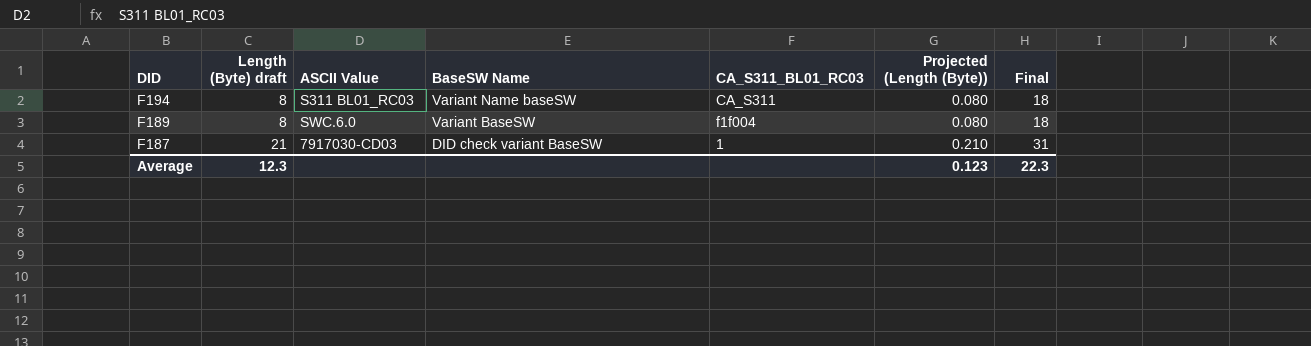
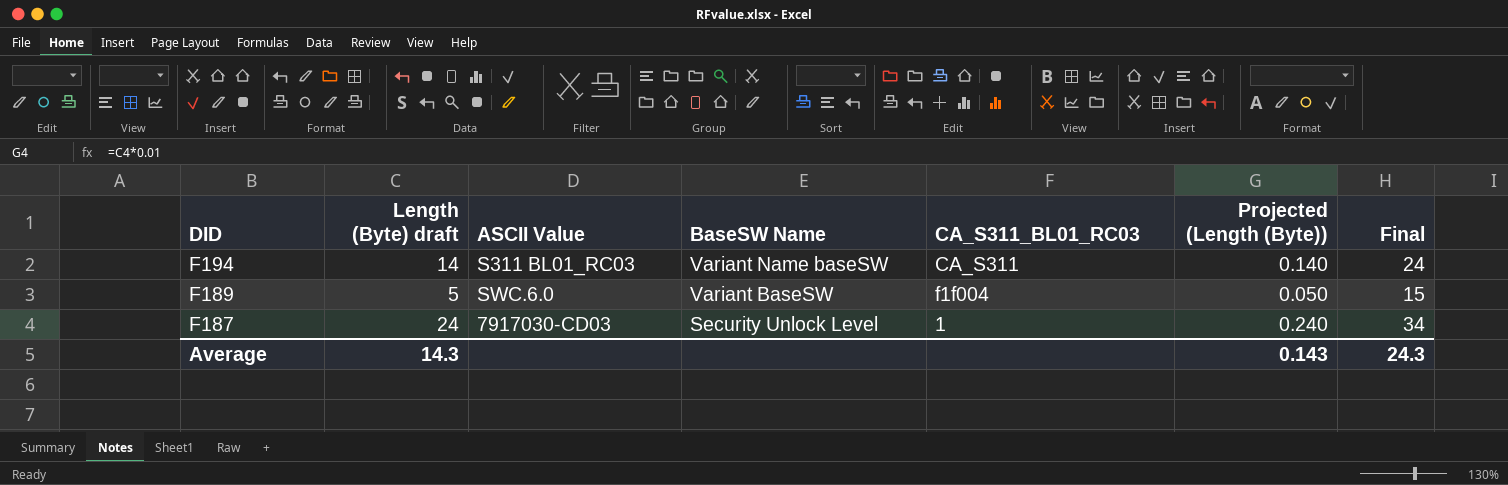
F194 | Length (Byte) draft: 8 -> 14
F194 | Projected (Length (Byte)): 0.080 -> 0.140
F194 | Final: 18 -> 24
F189 | Length (Byte) draft: 8 -> 5
F189 | Projected (Length (Byte)): 0.080 -> 0.050
F189 | Final: 18 -> 15
F187 | Length (Byte) draft: 21 -> 24
F187 | BaseSW Name: DID check variant BaseSW -> Security Unlock Level
F187 | Projected (Length (Byte)): 0.210 -> 0.240
F187 | Final: 31 -> 34
Average | Length (Byte) draft: 12.3 -> 14.3
Average | Projected (Length (Byte)): 0.123 -> 0.143
Average | Final: 22.3 -> 24.3

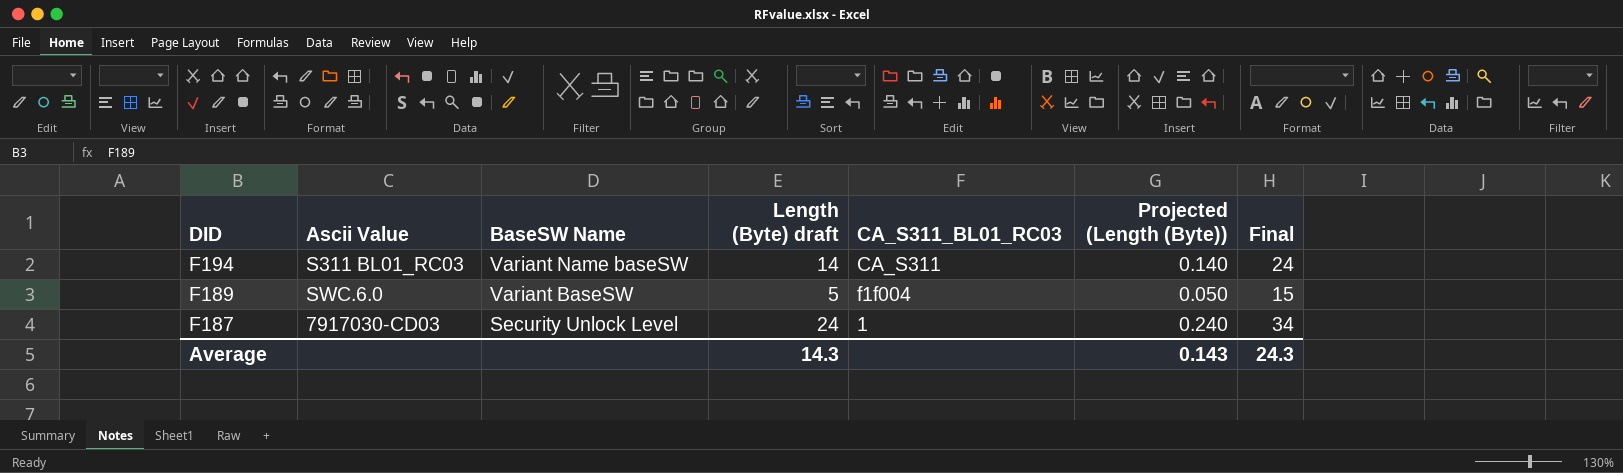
column name: ASCII Value -> Ascii Value
column Length (Byte) draft | position: 2 -> 4

